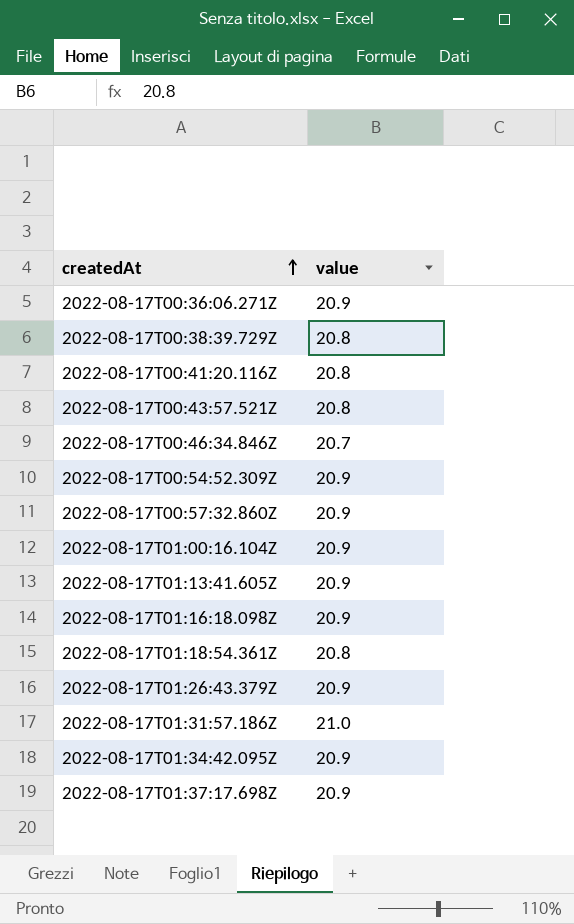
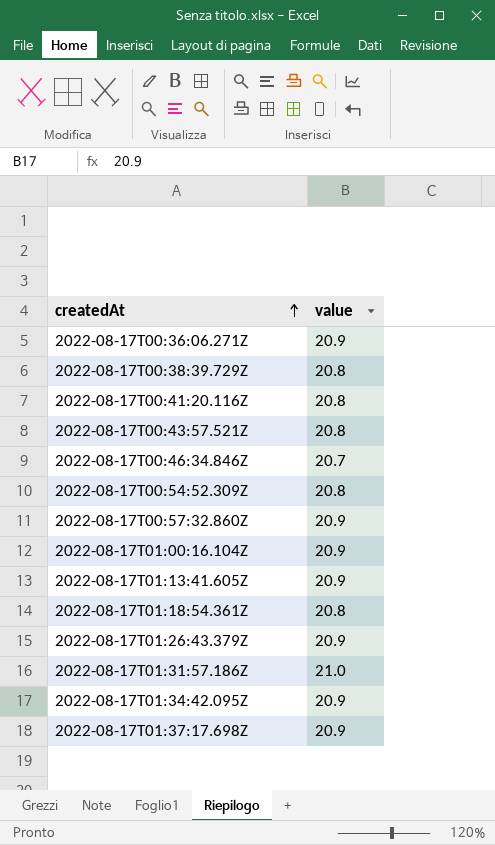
row 2022-08-17T01:16:18.098Z: 20.9 -> none
2022-08-17T00:54:52.309Z | value: 20.9 -> 20.8

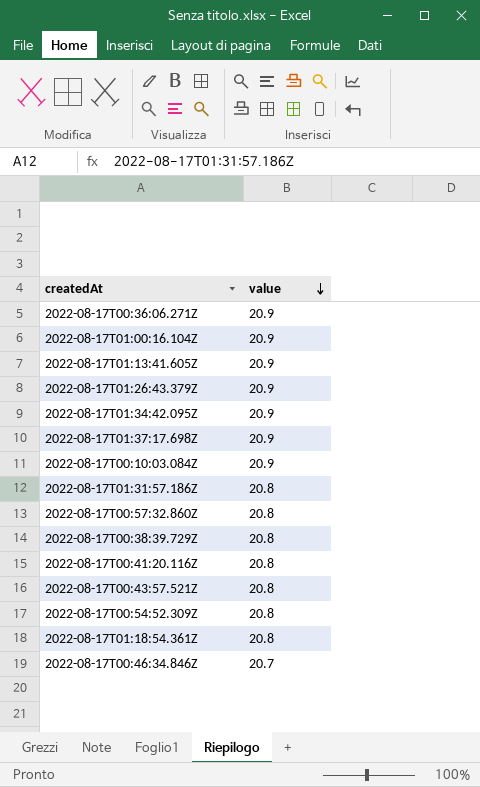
row order: createdAt ascending -> value descending
row 2022-08-17T00:10:03.084Z: none -> 20.9
2022-08-17T01:31:57.186Z | value: 21.0 -> 20.8
2022-08-17T00:57:32.860Z | value: 20.9 -> 20.8

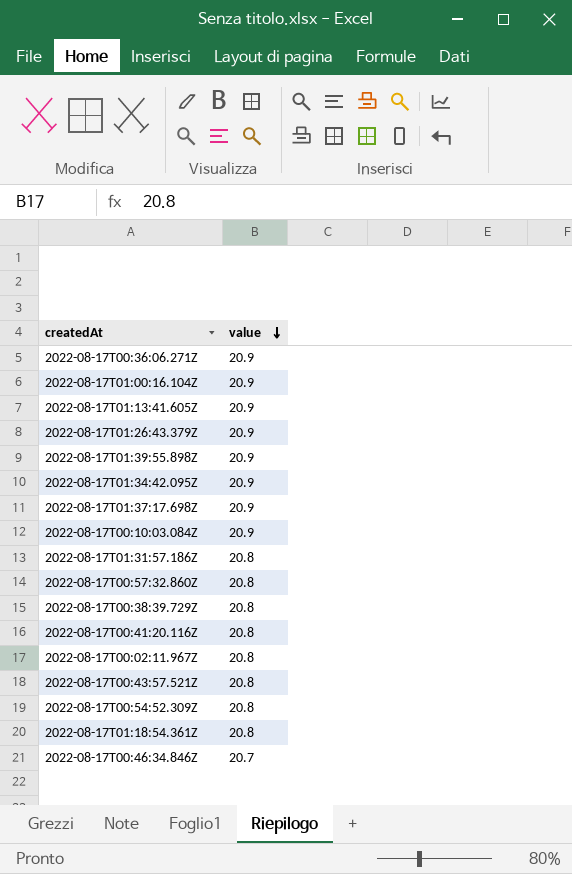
row 2022-08-17T01:39:55.898Z: none -> 20.9
row 2022-08-17T00:02:11.967Z: none -> 20.8

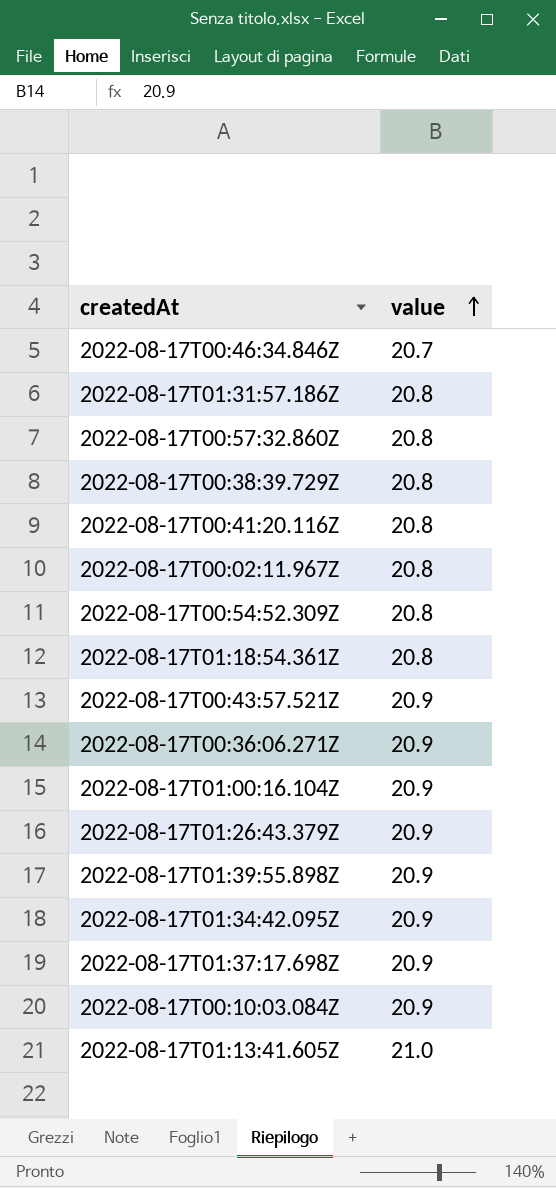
row order: value descending -> value ascending
2022-08-17T00:43:57.521Z | value: 20.8 -> 20.9
2022-08-17T01:13:41.605Z | value: 20.9 -> 21.0

